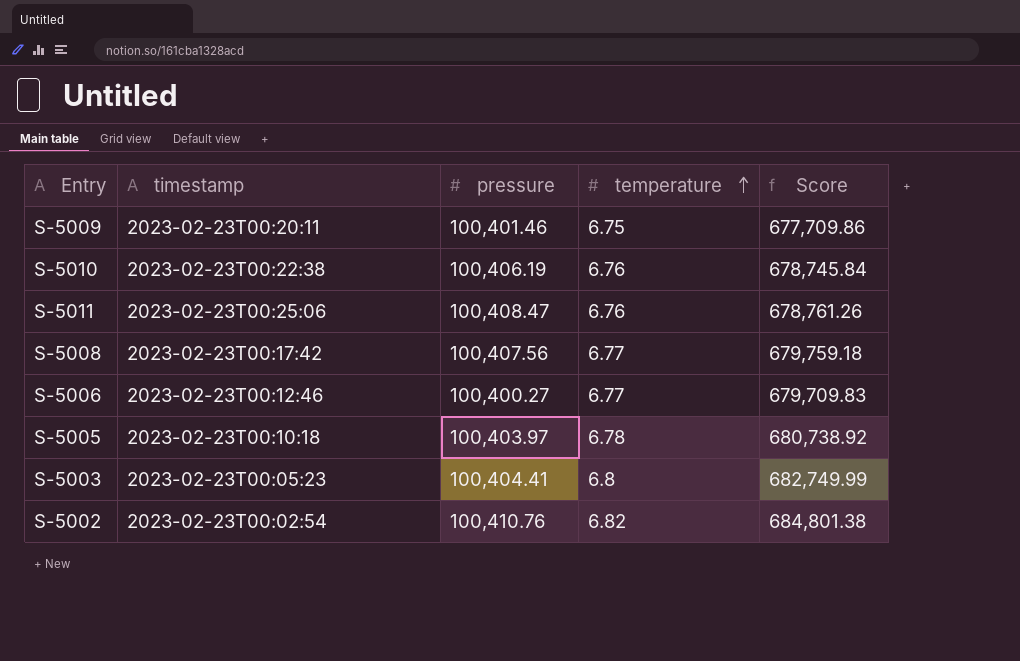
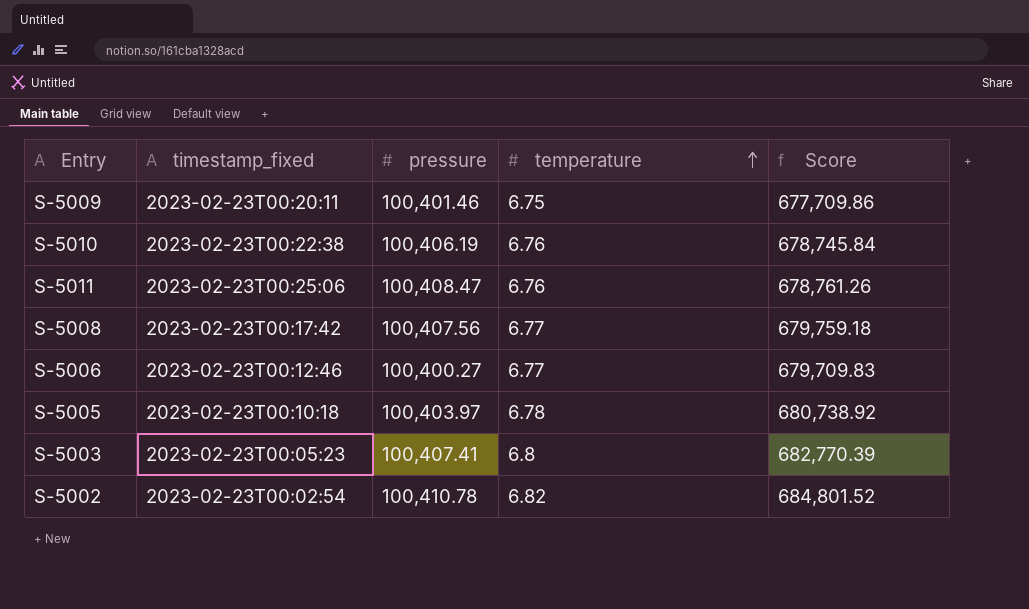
column name: timestamp -> timestamp_fixed
S-5003 | pressure: 100,404.41 -> 100,407.41
S-5003 | Score: 682,749.99 -> 682,770.39
S-5002 | pressure: 100,410.76 -> 100,410.78
S-5002 | Score: 684,801.38 -> 684,801.52

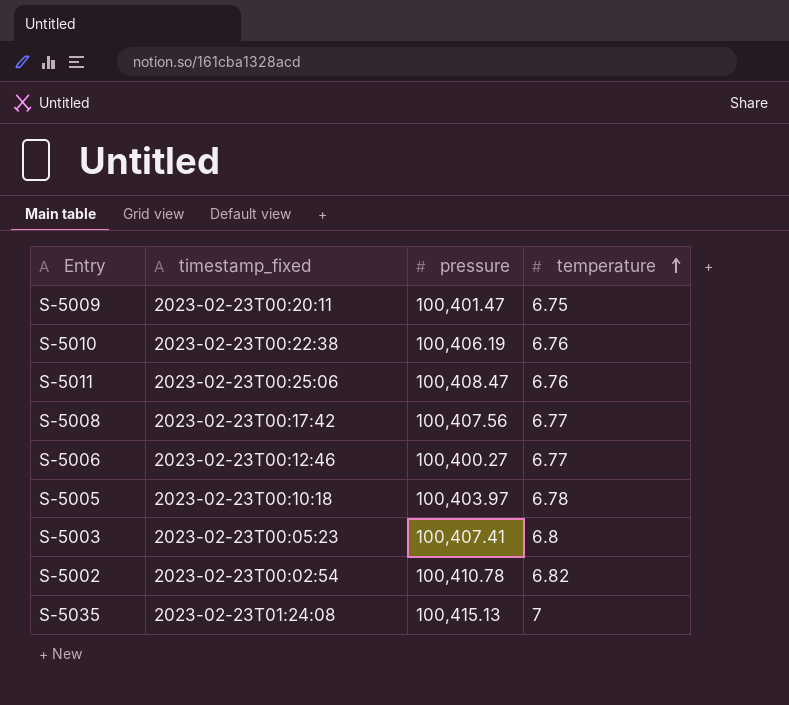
column Score | formula: [pressure] * [temperature] -> none
S-5009 | pressure: 100,401.46 -> 100,401.47
row S-5035: none -> 2023-02-23T01:24:08 | 100,415.13 | 7

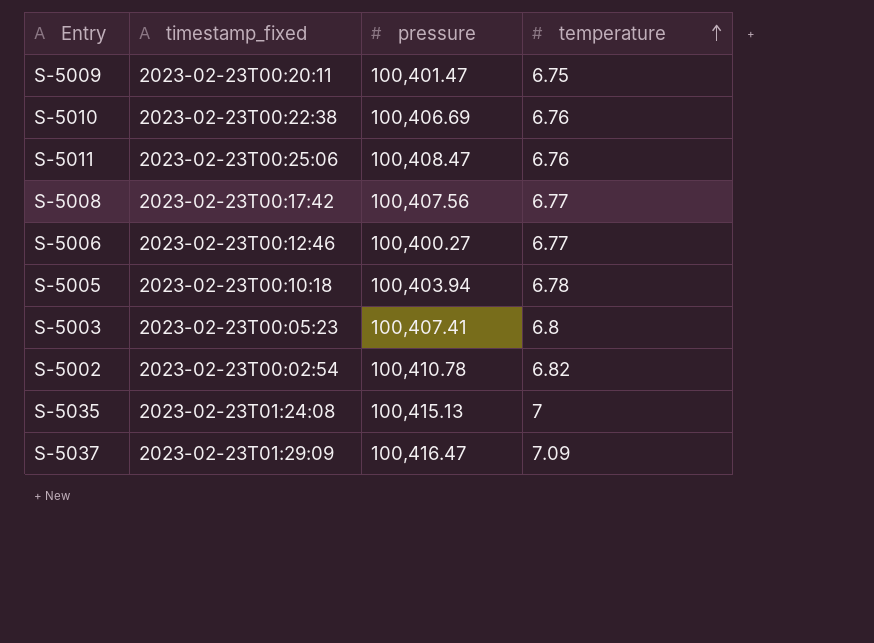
S-5010 | pressure: 100,406.19 -> 100,406.69
S-5005 | pressure: 100,403.97 -> 100,403.94
row S-5037: none -> 2023-02-23T01:29:09 | 100,416.47 | 7.09

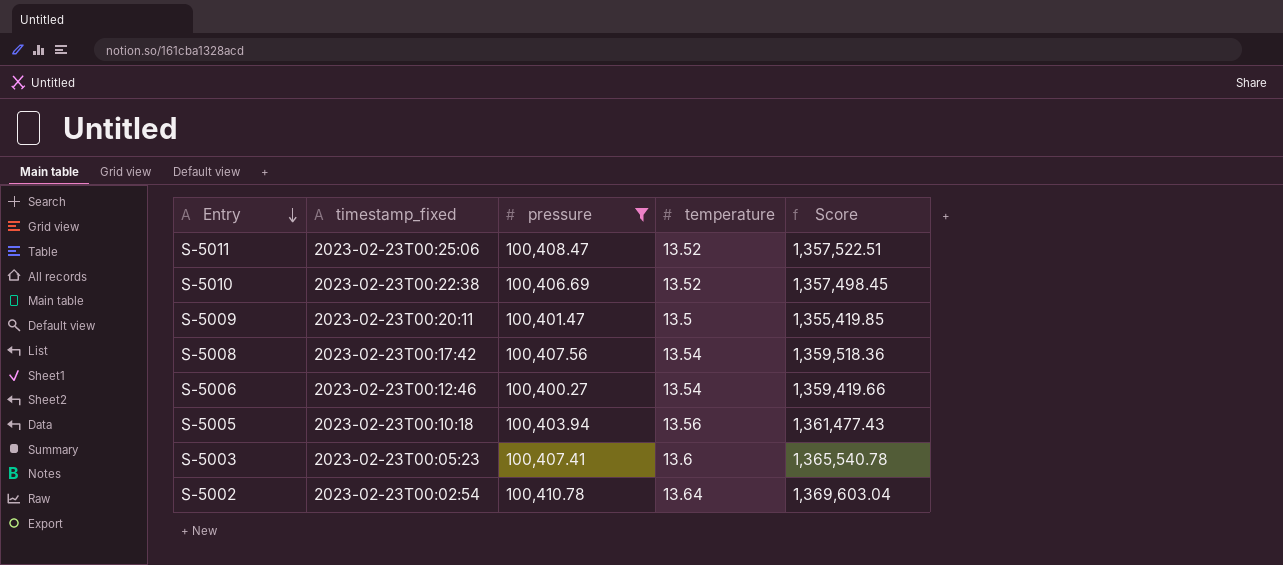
filter: none -> pressure <= 100,410.78
row order: temperature ascending -> Entry descending
column Score | formula: none -> [pressure] * [temperature]
S-5011 | temperature: 6.76 -> 13.52
S-5010 | temperature: 6.76 -> 13.52
S-5009 | temperature: 6.75 -> 13.5
S-5008 | temperature: 6.77 -> 13.54
S-5006 | temperature: 6.77 -> 13.54
S-5005 | temperature: 6.78 -> 13.56
S-5003 | temperature: 6.8 -> 13.6
S-5002 | temperature: 6.82 -> 13.64

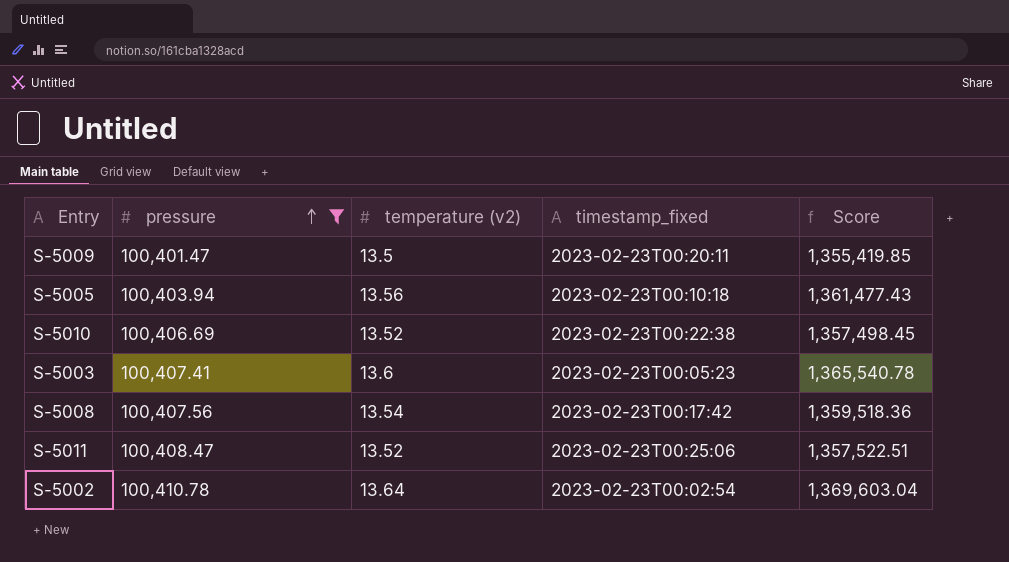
row order: Entry descending -> pressure ascending
column name: temperature -> temperature (v2)
column timestamp_fixed | position: 2 -> 4
row S-5006: 2023-02-23T00:12:46 | 100,400.27 | 13.54 | 1,359,419.66 -> none

